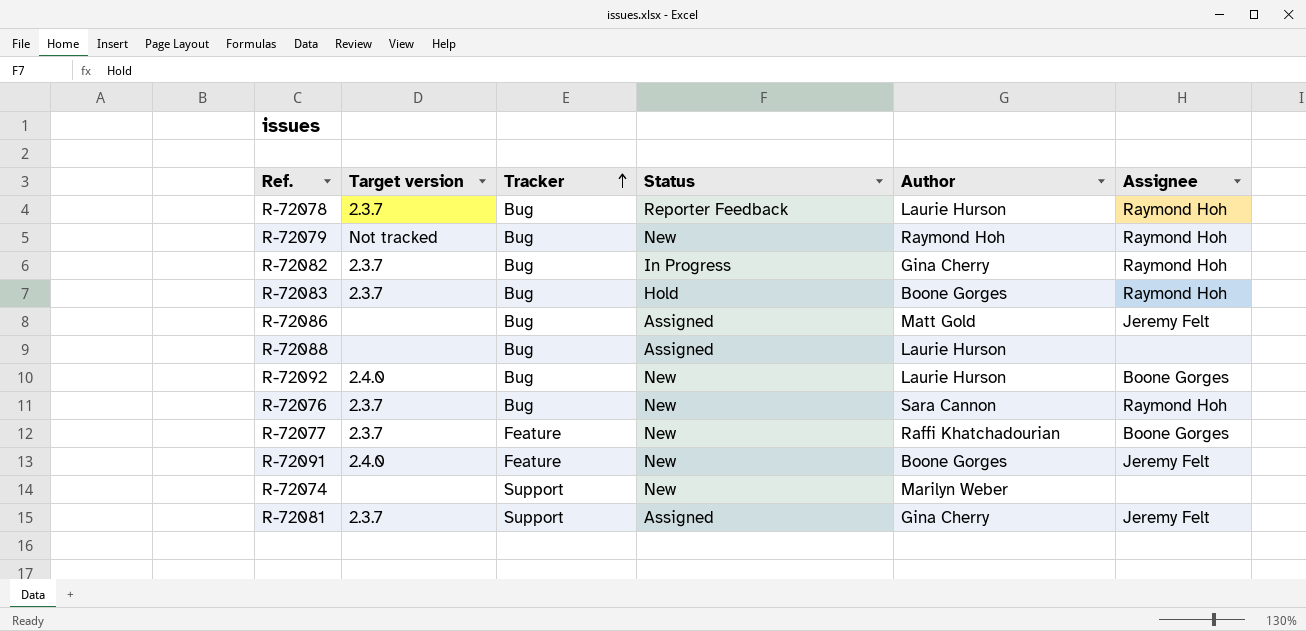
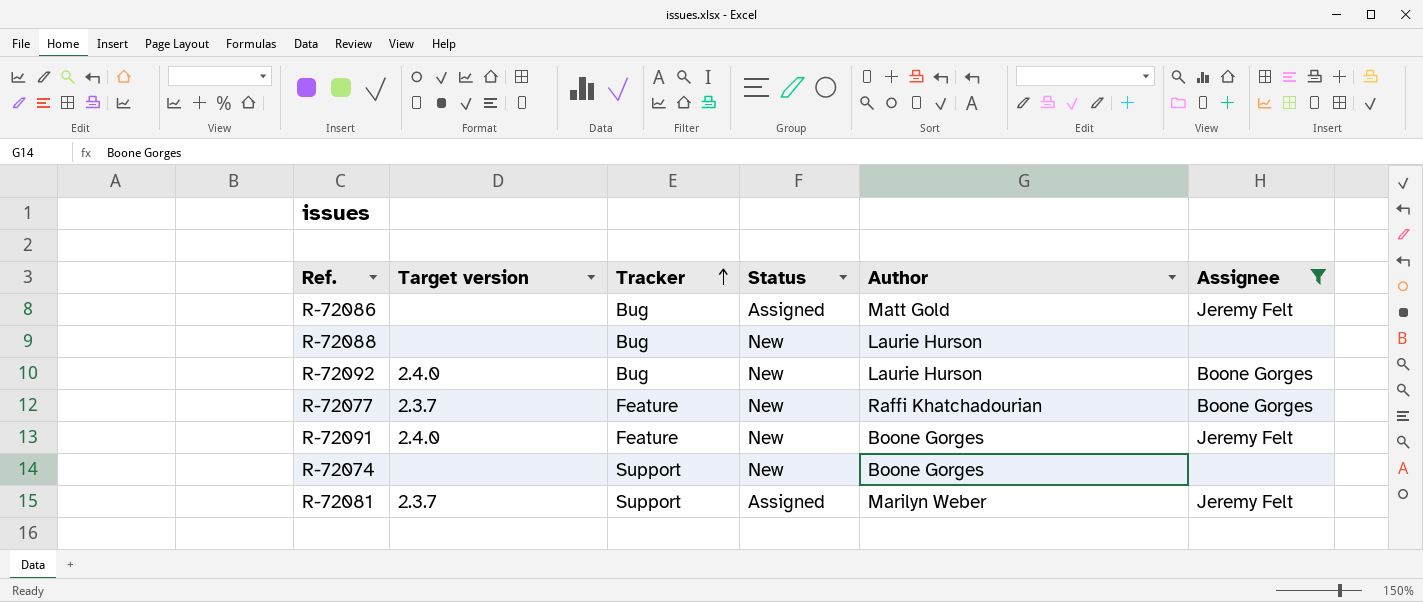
filter: none -> Assignee != Raymond Hoh
R-72088 | Status: Assigned -> New
R-72074 | Author: Marilyn Weber -> Boone Gorges
R-72081 | Author: Gina Cherry -> Marilyn Weber

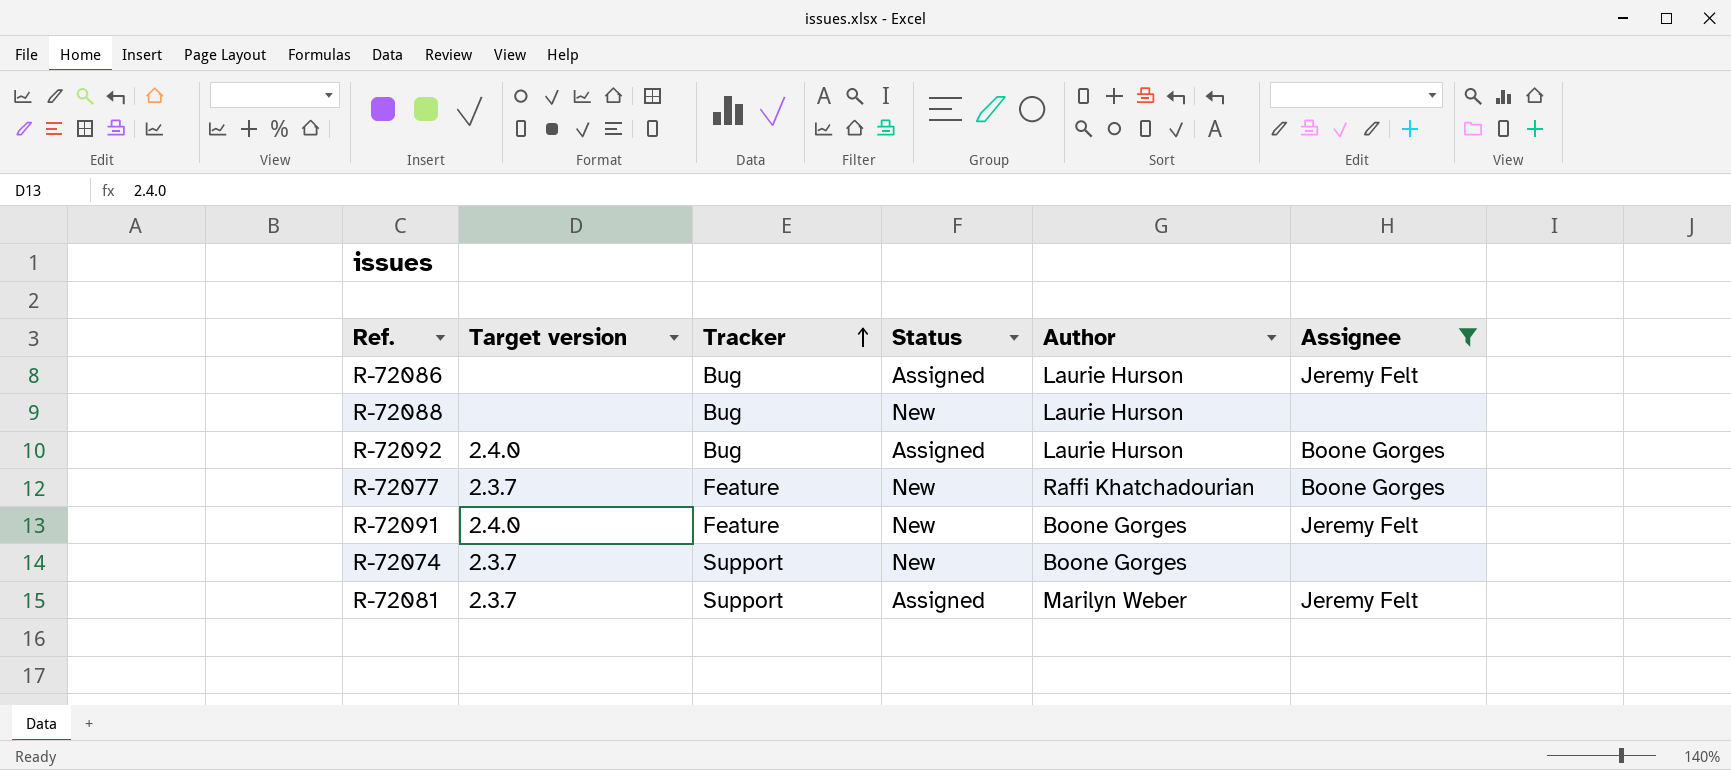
R-72086 | Author: Matt Gold -> Laurie Hurson
R-72092 | Status: New -> Assigned
R-72074 | Target version: none -> 2.3.7

